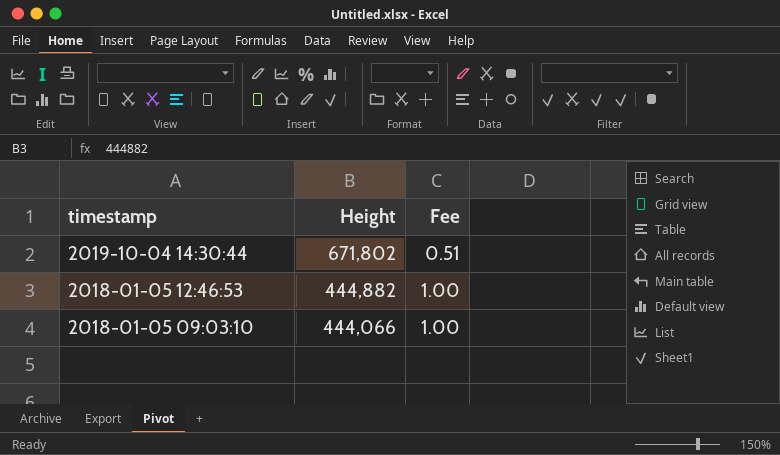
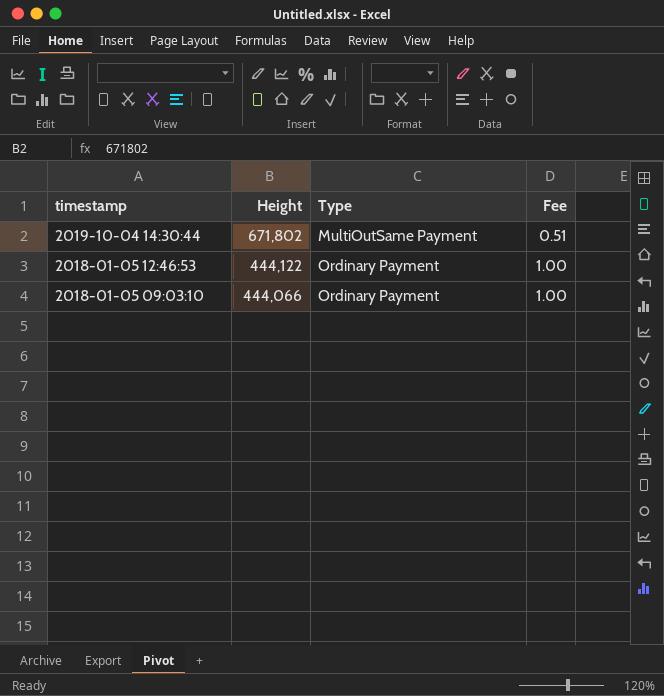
column Type | position: none -> 3
2018-01-05 12:46:53 | Height: 444,882 -> 444,122

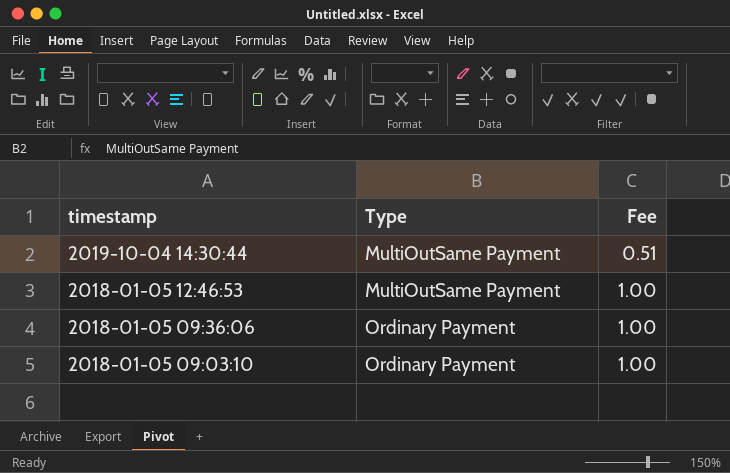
column Height | position: 2 -> none
2018-01-05 12:46:53 | Type: Ordinary Payment -> MultiOutSame Payment
row 2018-01-05 09:36:06: none -> Ordinary Payment | 1.00

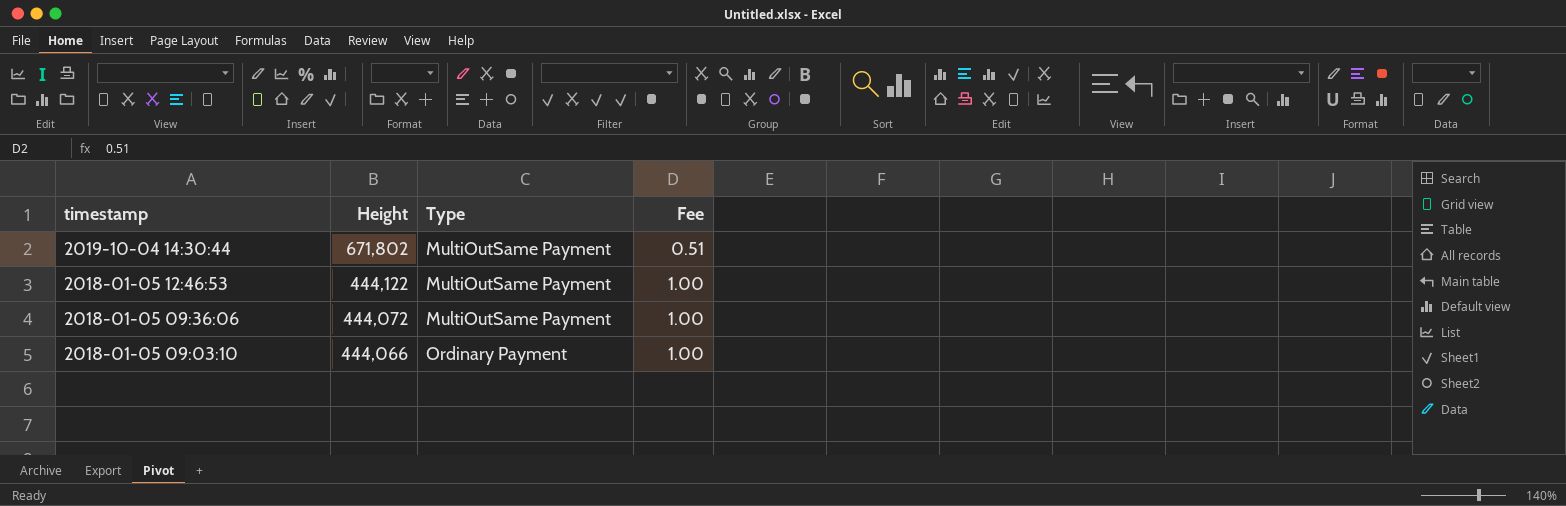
column Height | position: none -> 2
2018-01-05 09:36:06 | Type: Ordinary Payment -> MultiOutSame Payment

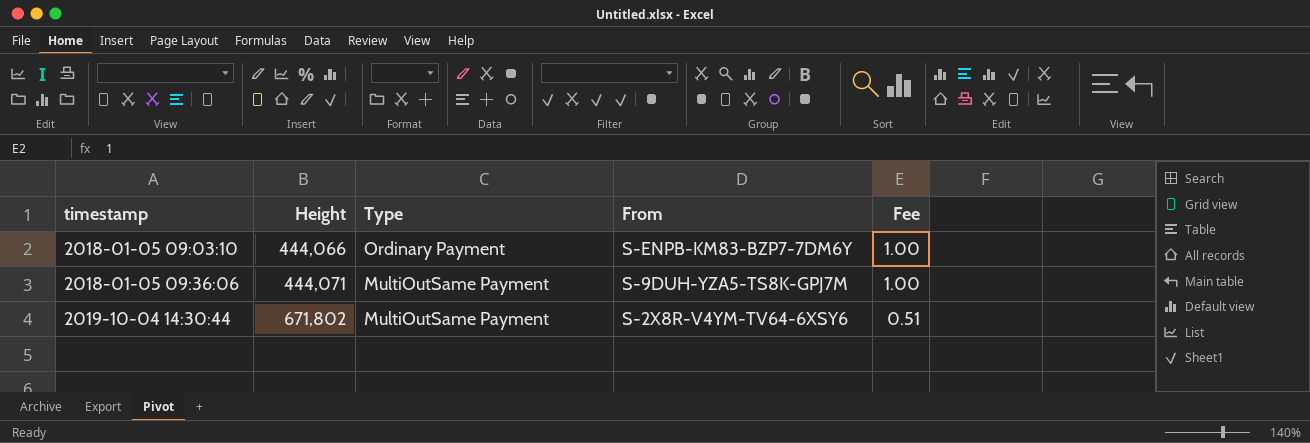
row order: timestamp descending -> timestamp ascending
column From | position: none -> 4
row 2018-01-05 12:46:53: 444,122 | MultiOutSame Payment | 1.00 -> none
2018-01-05 09:36:06 | Height: 444,072 -> 444,071

